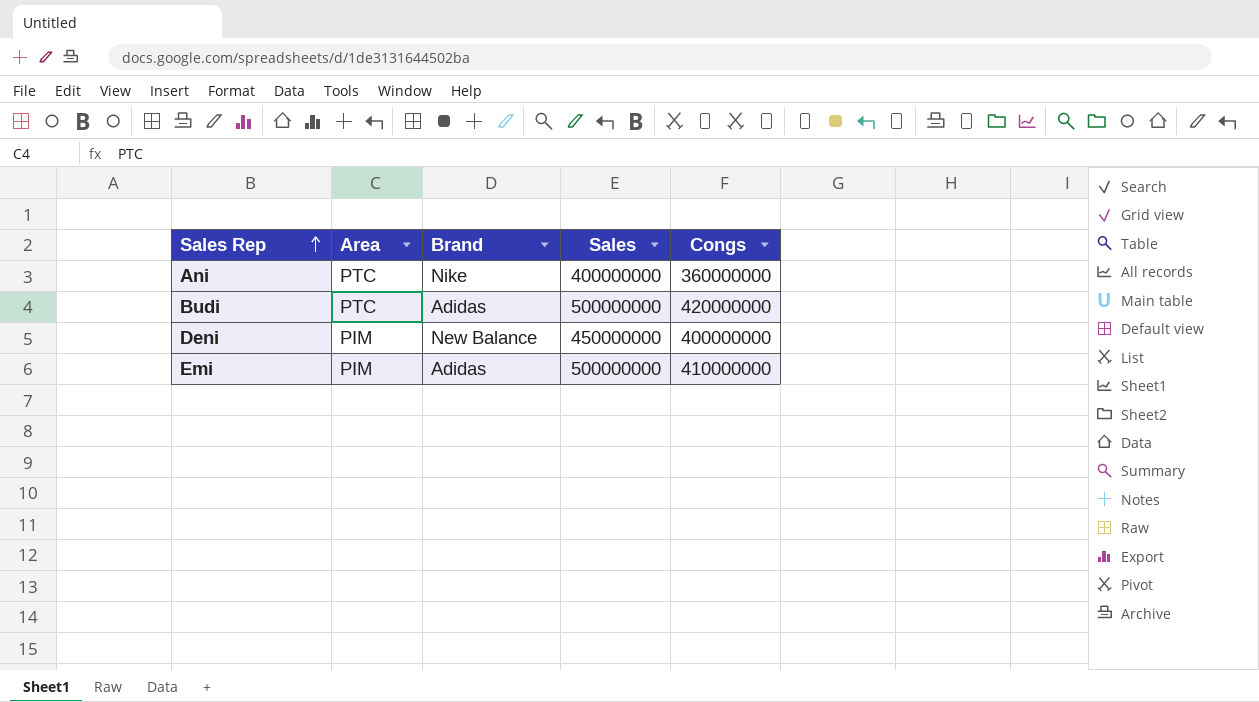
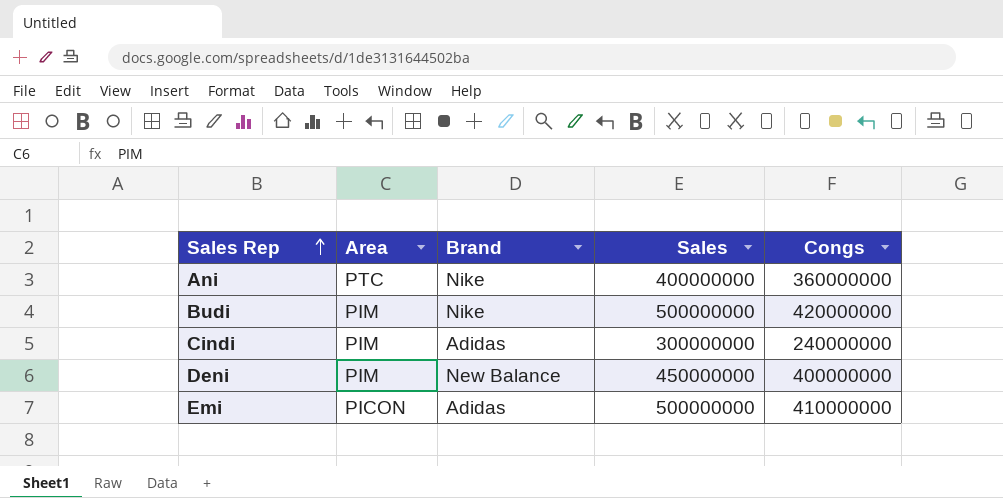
Budi | Area: PTC -> PIM
Budi | Brand: Adidas -> Nike
row Cindi: none -> PIM | Adidas | 300000000 | 240000000
Emi | Area: PIM -> PICON

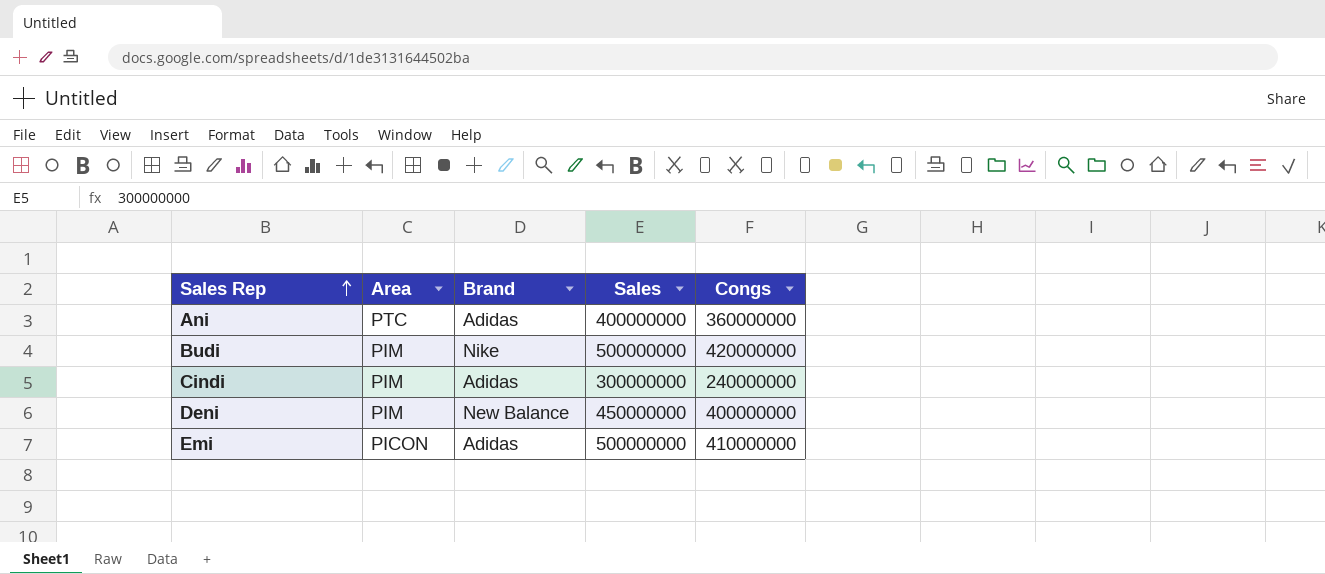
Ani | Brand: Nike -> Adidas

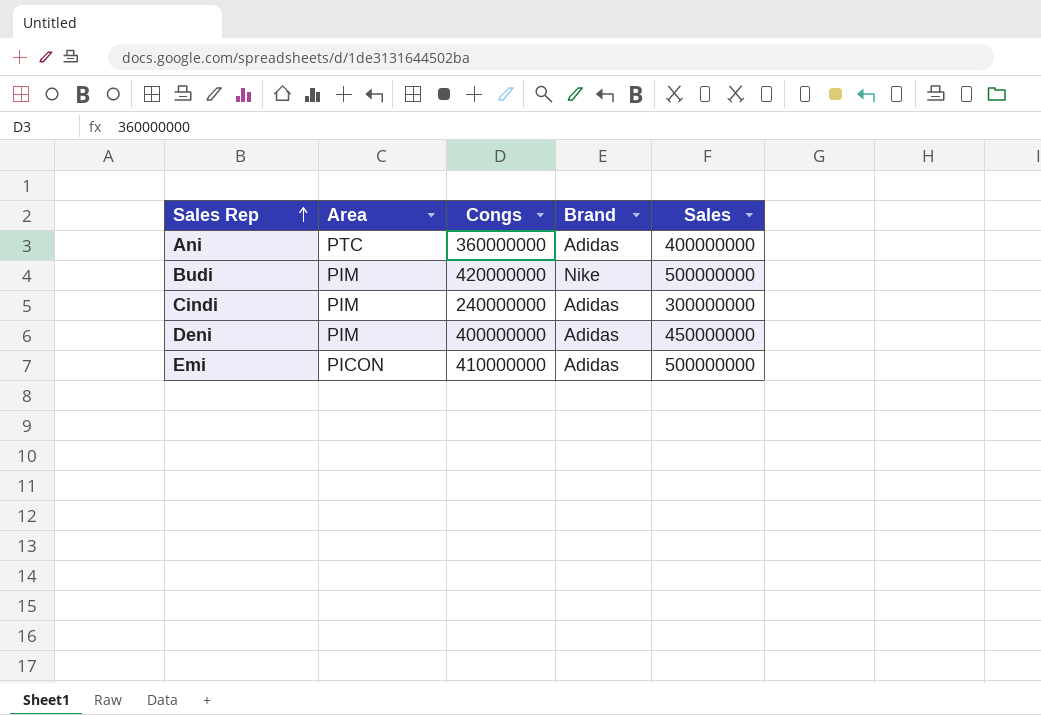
column Congs | position: 5 -> 3
Deni | Brand: New Balance -> Adidas

